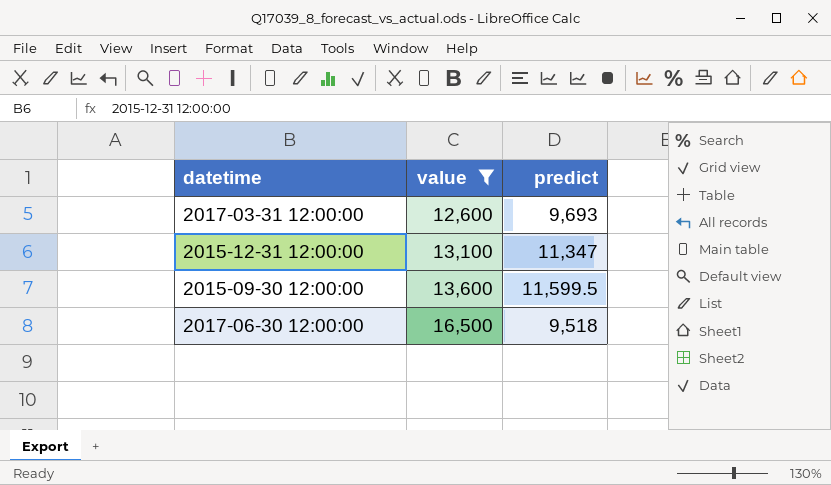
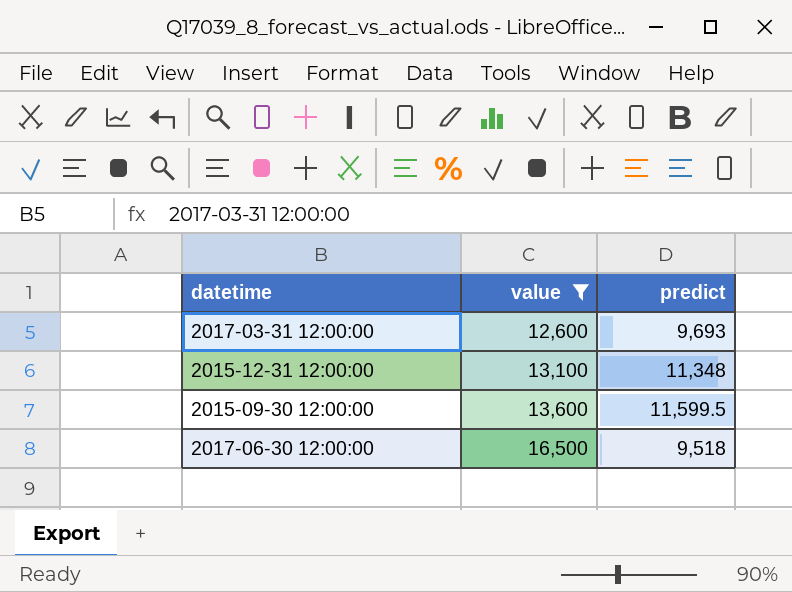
2015-12-31 12:00:00 | predict: 11,347 -> 11,348

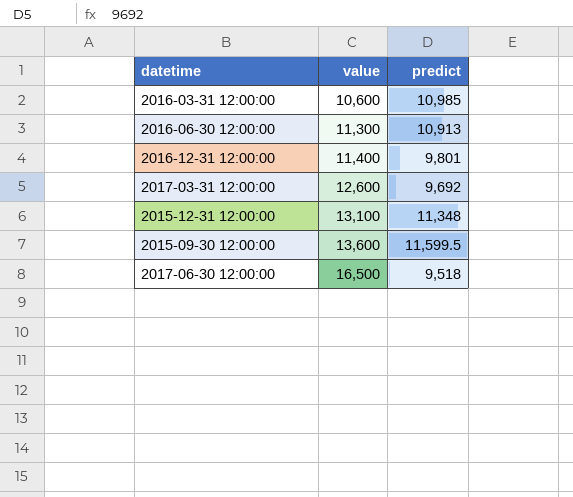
filter: value >= 12,600 -> none
2017-03-31 12:00:00 | predict: 9,693 -> 9,692

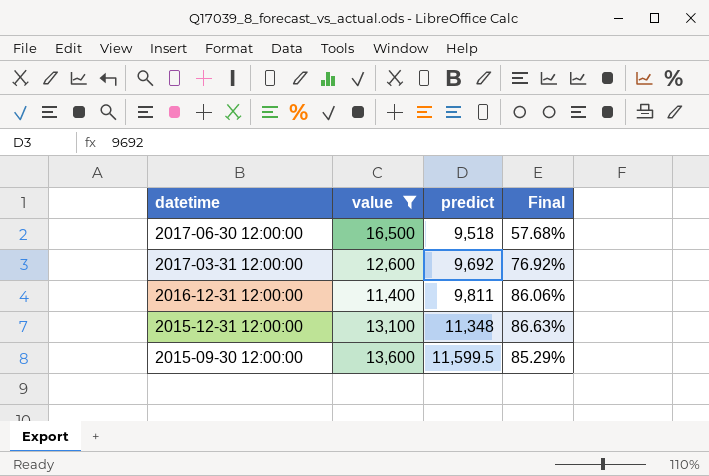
filter: none -> value >= 11,400
row order: value ascending -> datetime descending
column Final | formula: none -> [predict] / [value]
2016-12-31 12:00:00 | predict: 9,801 -> 9,811

